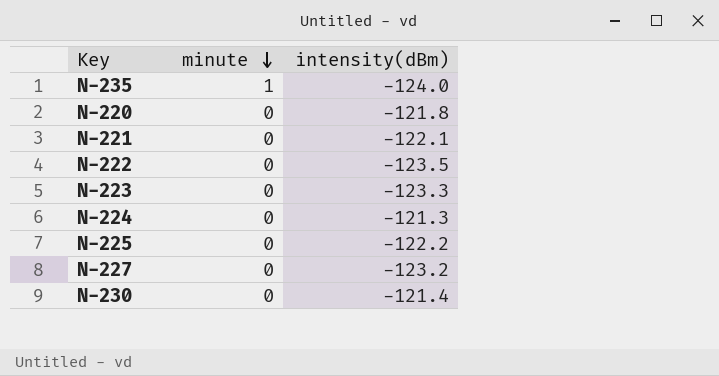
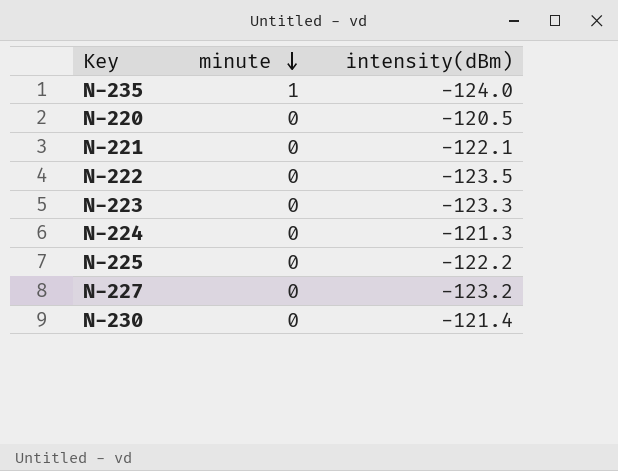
N-220 | intensity(dBm): -121.8 -> -120.5

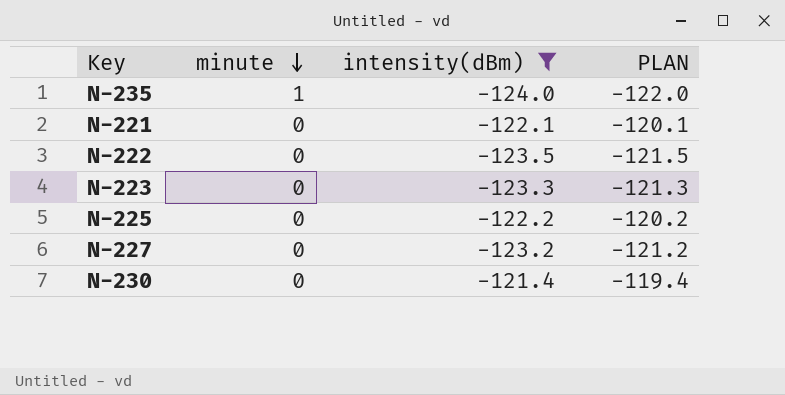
filter: none -> intensity(dBm) <= -121.4
column PLAN | formula: none -> [intensity(dBm)] + 2

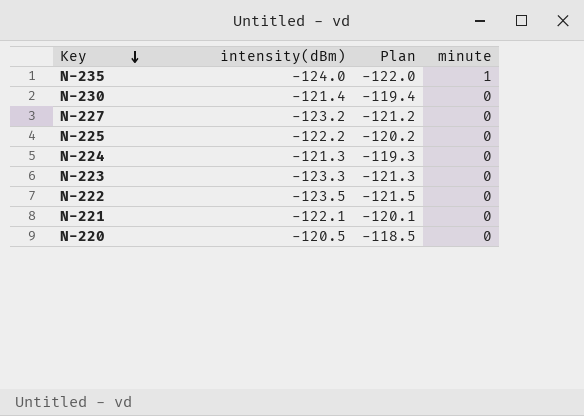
filter: intensity(dBm) <= -121.4 -> none
row order: minute descending -> Key descending
column name: PLAN -> Plan
column minute | position: 2 -> 4

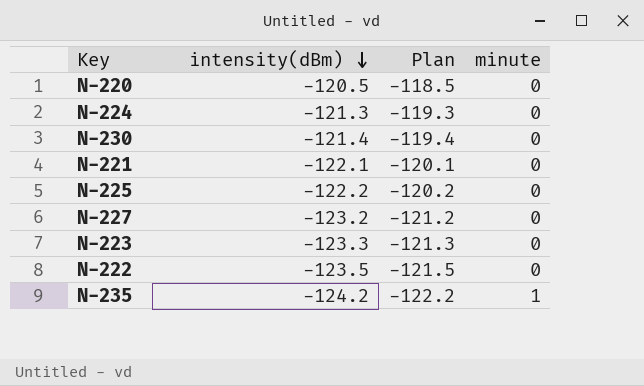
row order: Key descending -> intensity(dBm) descending
N-235 | intensity(dBm): -124.0 -> -124.2
N-235 | Plan: -122.0 -> -122.2

